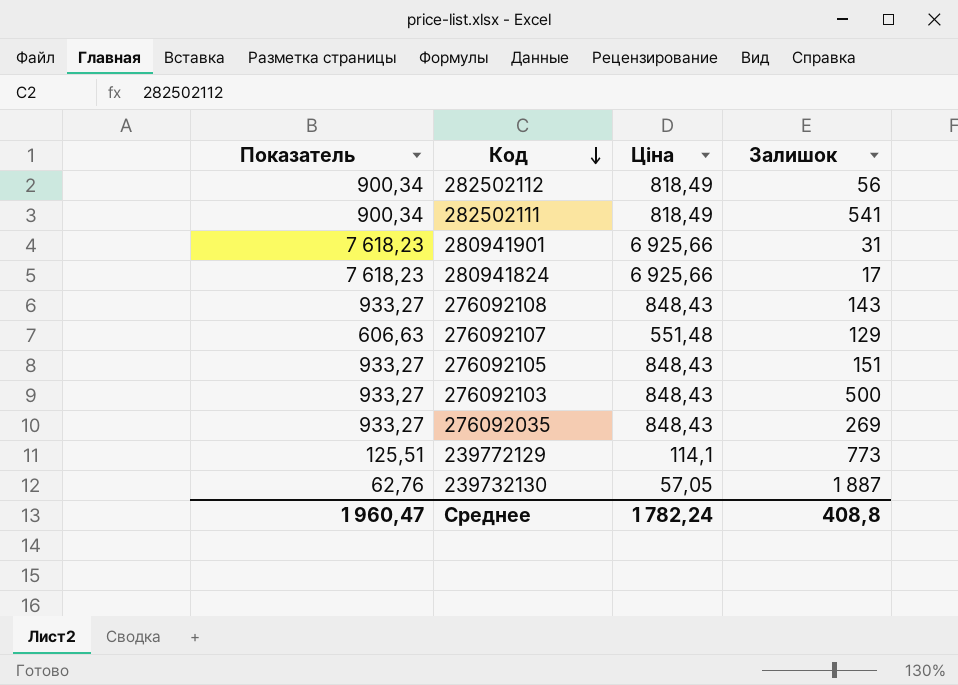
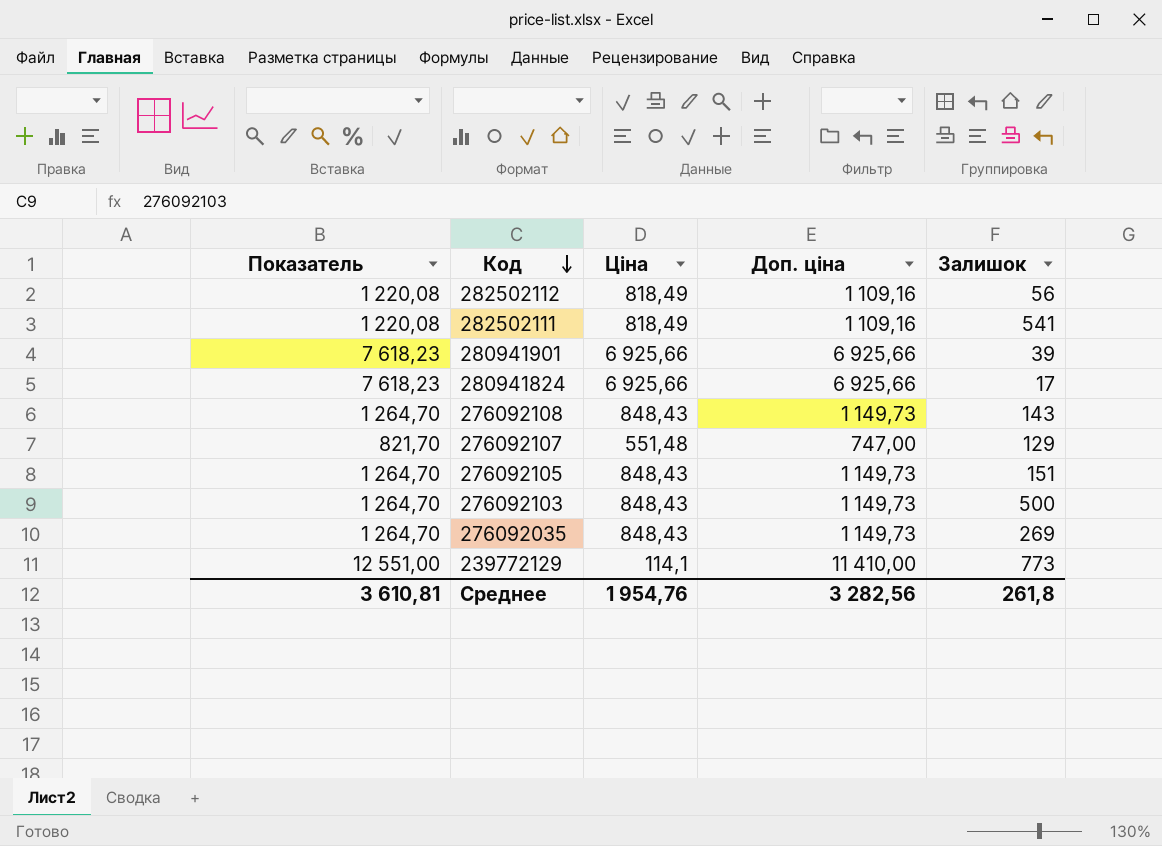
column Показатель | formula: [Ціна] * 1,1 -> [Доп. ціна] * 1,1
column Доп. ціна | position: none -> 4
row 239732130: 62,76 | 57,05 | 1 887 -> none
280941901 | Залишок: 31 -> 39
Среднее | Показатель: 1 960,47 -> 3 610,81
Среднее | Ціна: 1 782,24 -> 1 954,76
Среднее | Залишок: 408,8 -> 261,8

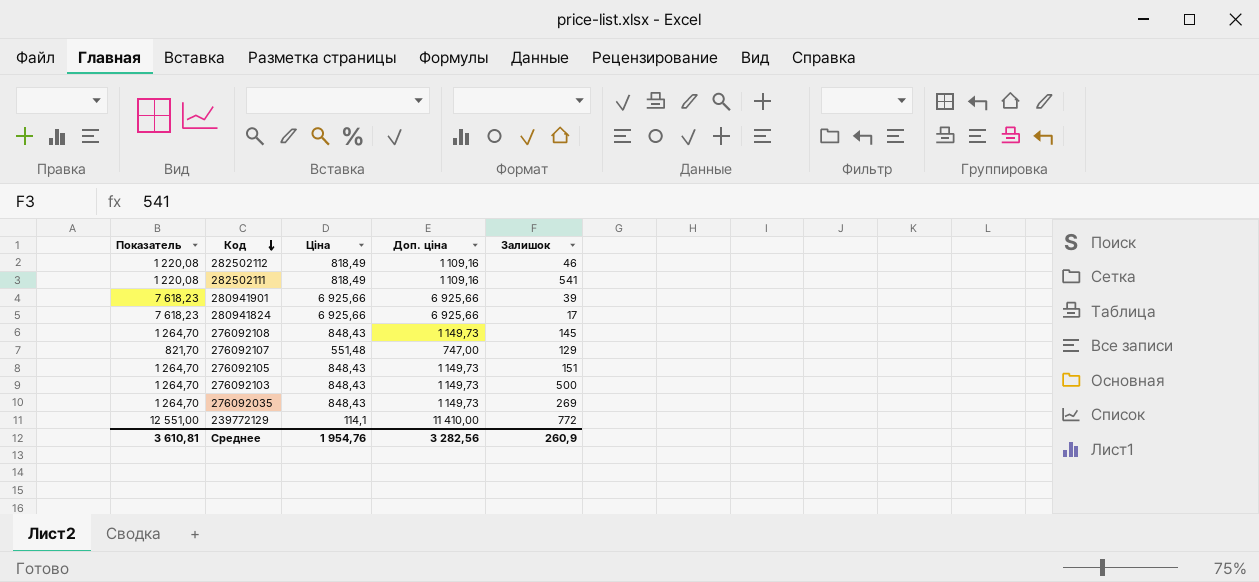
282502112 | Залишок: 56 -> 46
276092108 | Залишок: 143 -> 145
239772129 | Залишок: 773 -> 772
Среднее | Залишок: 261,8 -> 260,9

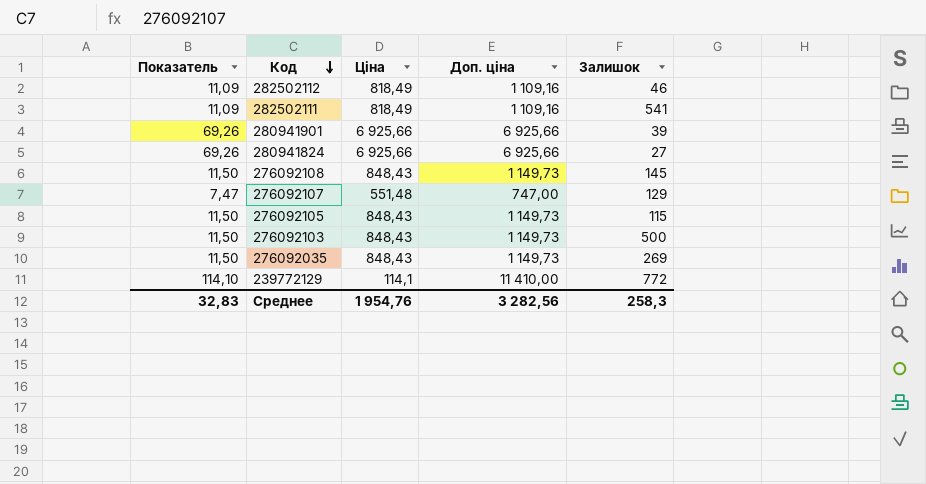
column Показатель | formula: [Доп. ціна] * 1,1 -> [Доп. ціна] * 0,01
280941824 | Залишок: 17 -> 27
276092105 | Залишок: 151 -> 115
Среднее | Показатель: 3 610,81 -> 32,83
Среднее | Залишок: 260,9 -> 258,3

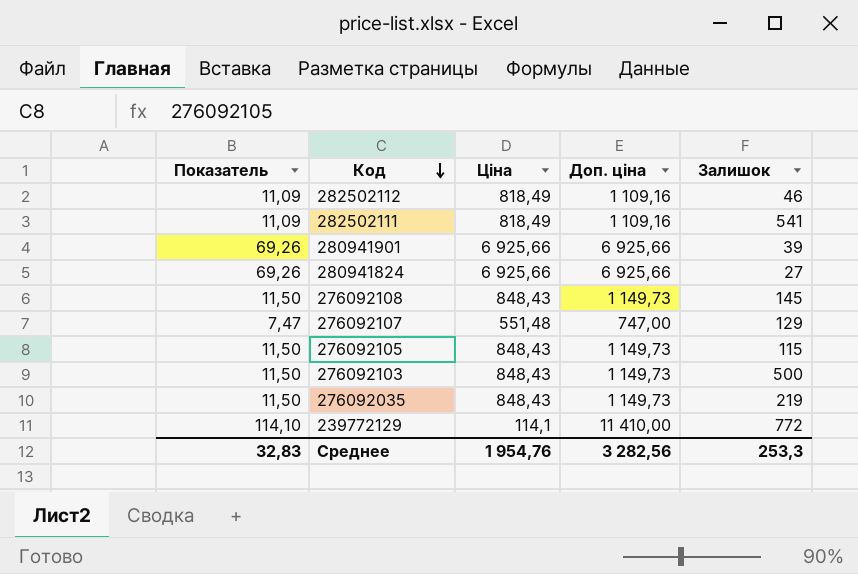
276092035 | Залишок: 269 -> 219
Среднее | Залишок: 258,3 -> 253,3

